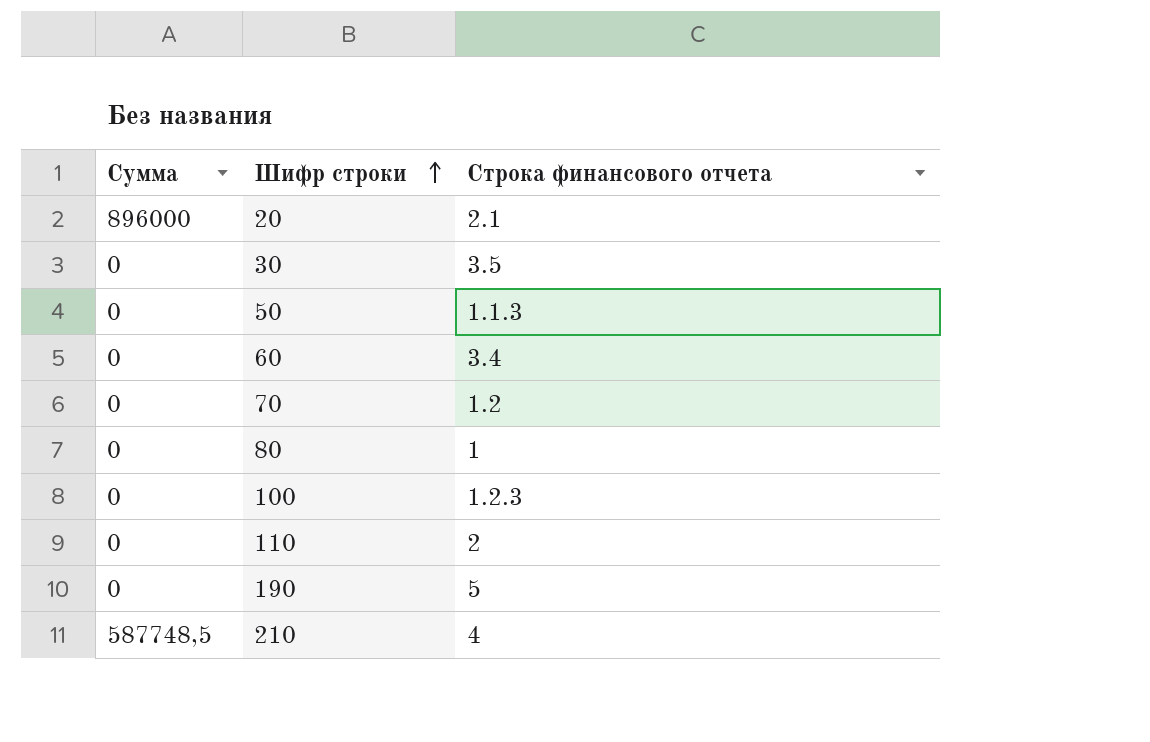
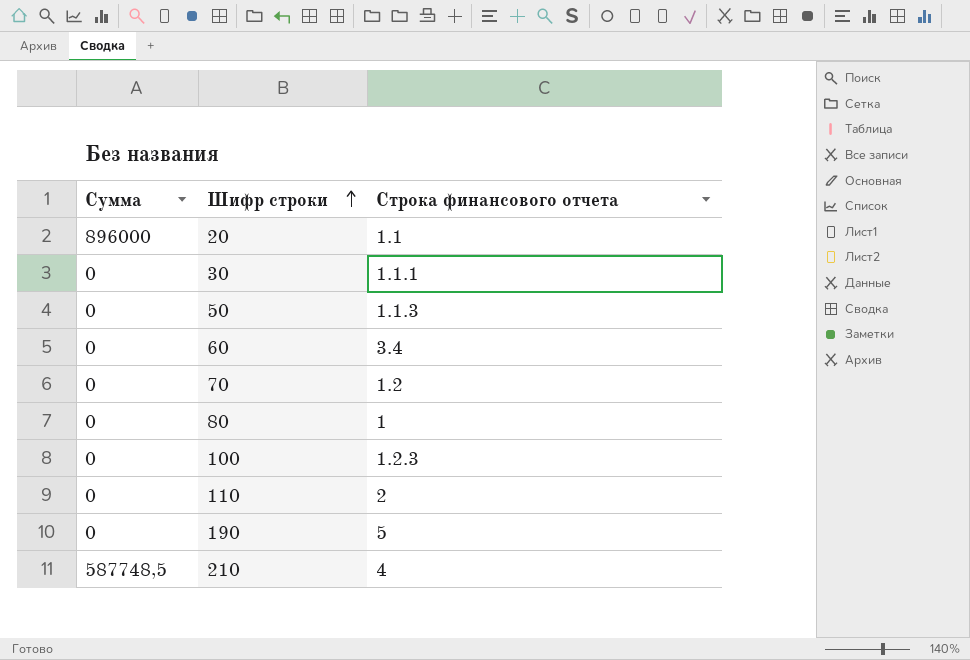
20 | Строка финансового отчета: 2.1 -> 1.1
30 | Строка финансового отчета: 3.5 -> 1.1.1

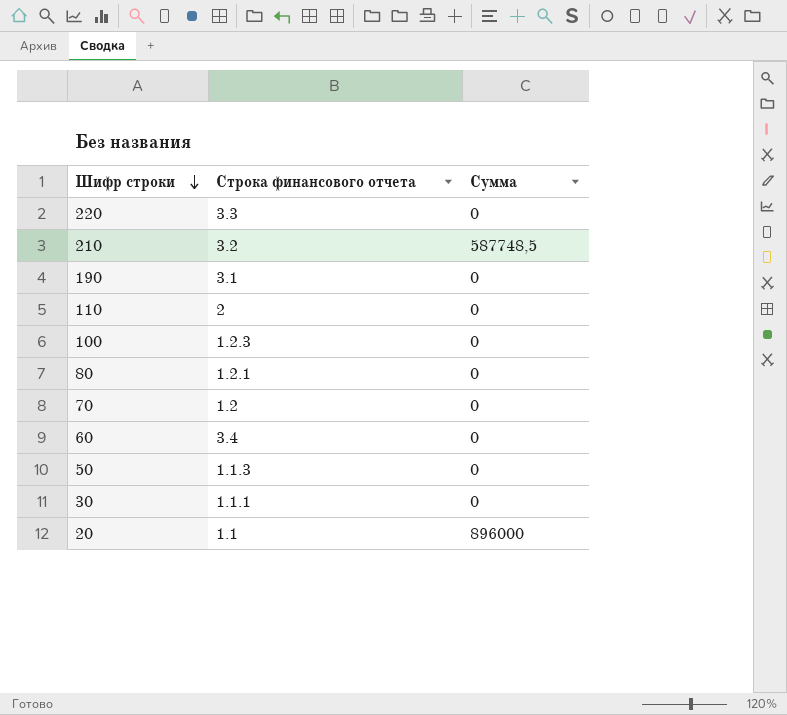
row order: Шифр строки ascending -> Шифр строки descending
column Сумма | position: 1 -> 3
row 220: none -> 3.3 | 0
210 | Строка финансового отчета: 4 -> 3.2
190 | Строка финансового отчета: 5 -> 3.1
80 | Строка финансового отчета: 1 -> 1.2.1

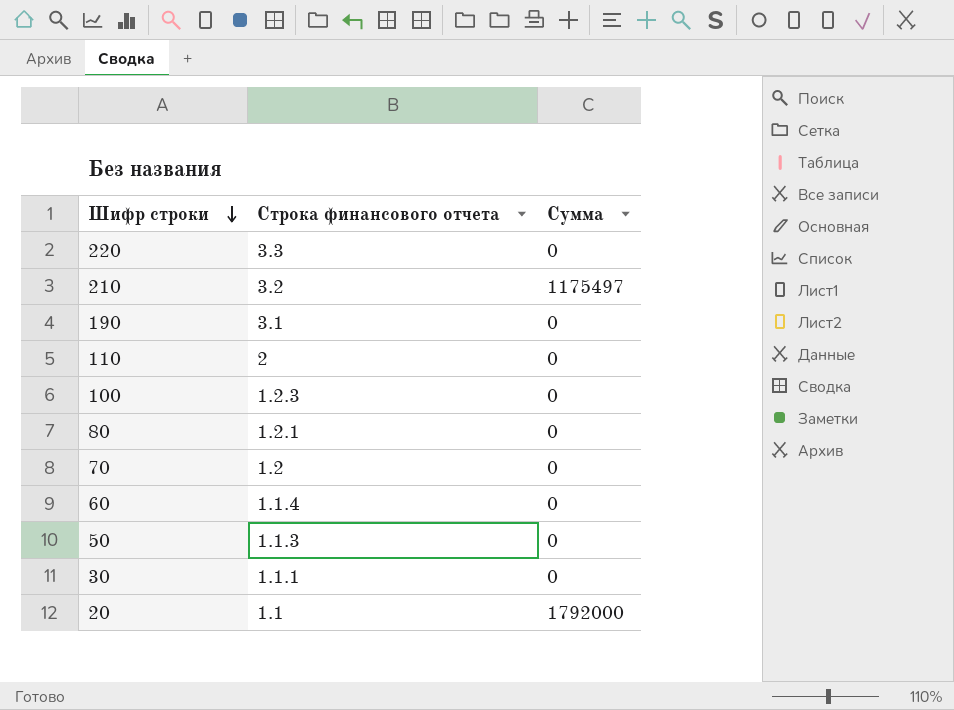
210 | Сумма: 587748,5 -> 1175497
60 | Строка финансового отчета: 3.4 -> 1.1.4
20 | Сумма: 896000 -> 1792000

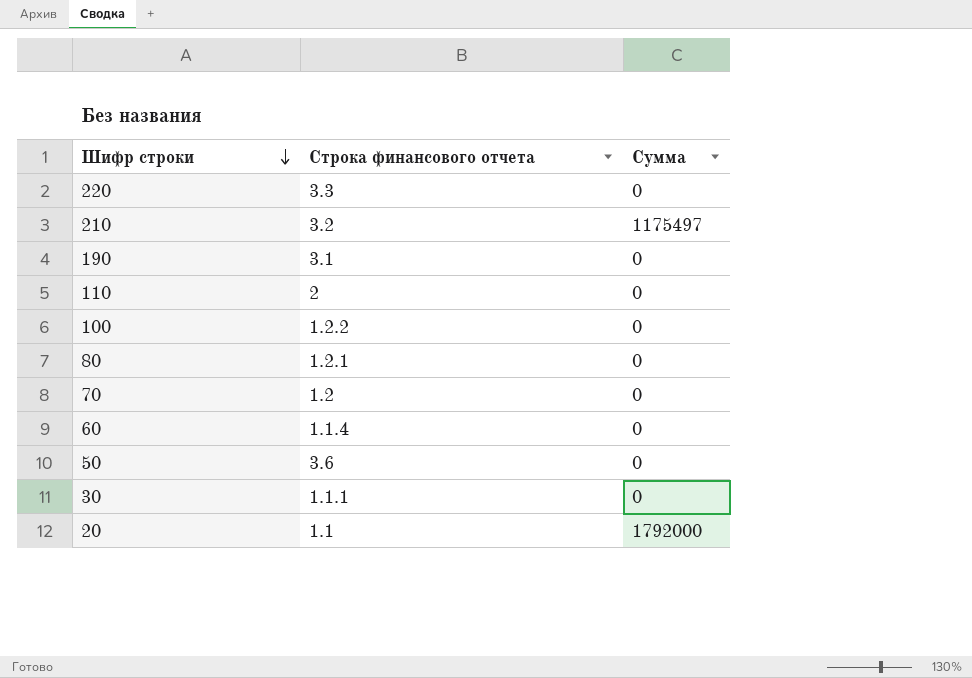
100 | Строка финансового отчета: 1.2.3 -> 1.2.2
50 | Строка финансового отчета: 1.1.3 -> 3.6

